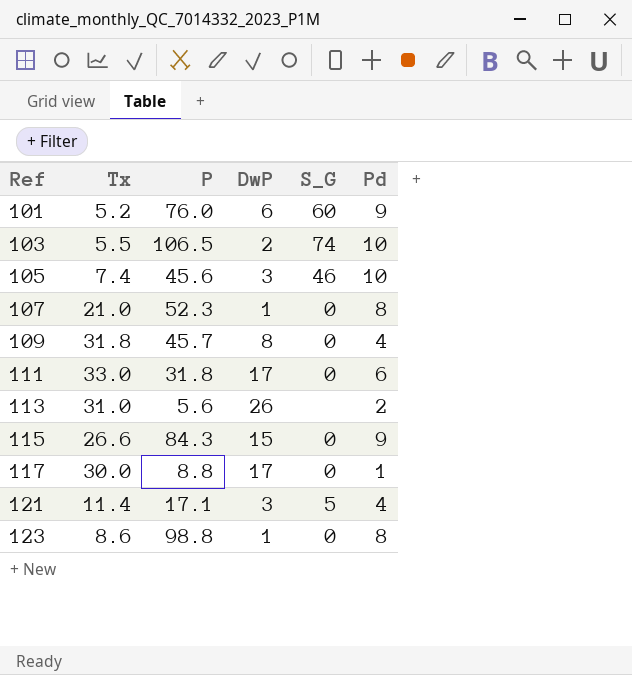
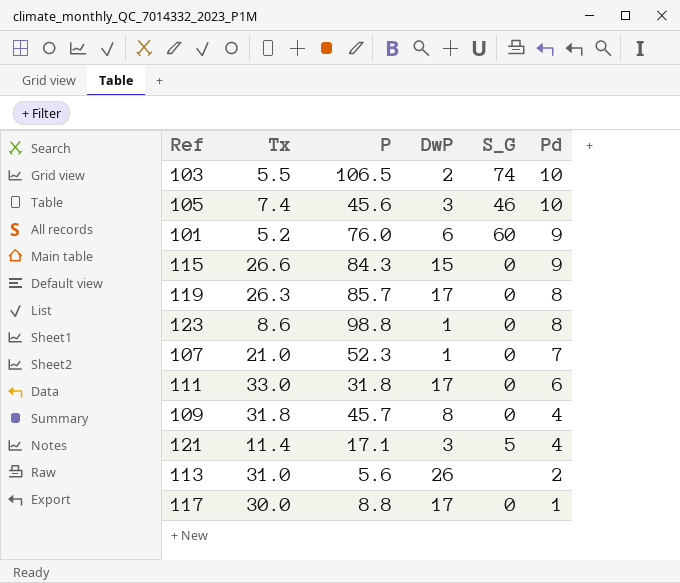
row order: Ref ascending -> Pd descending
row 119: none -> 26.3 | 85.7 | 17 | 0 | 8
107 | Pd: 8 -> 7

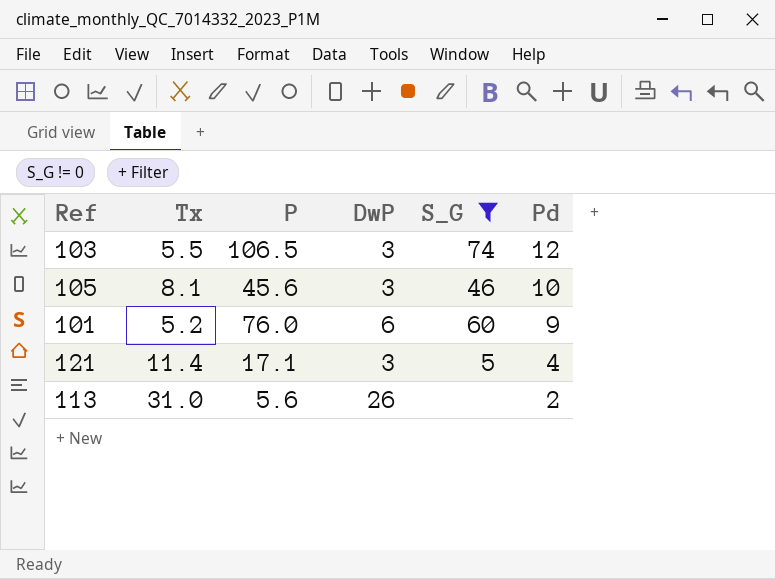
filter: none -> S_G != 0
103 | DwP: 2 -> 3
103 | Pd: 10 -> 12
105 | Tx: 7.4 -> 8.1

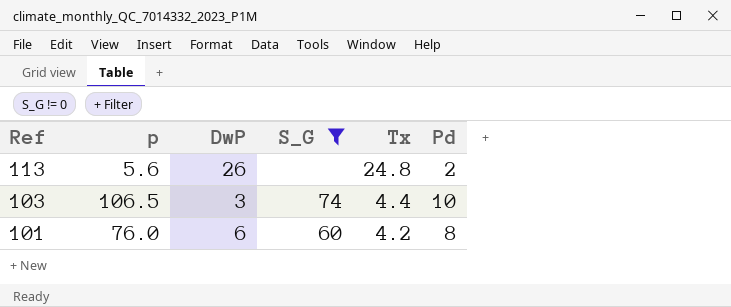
row order: Pd descending -> Ref descending
column name: P -> p
column Tx | position: 2 -> 5
row 105: 8.1 | 45.6 | 3 | 46 | 10 -> none
row 121: 11.4 | 17.1 | 3 | 5 | 4 -> none
113 | Tx: 31.0 -> 24.8
103 | Tx: 5.5 -> 4.4
103 | Pd: 12 -> 10
101 | Tx: 5.2 -> 4.2
101 | Pd: 9 -> 8

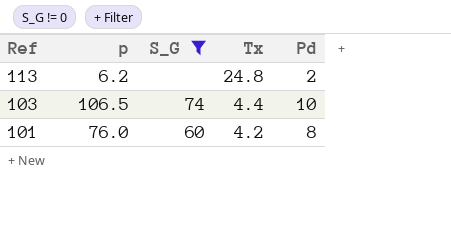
column DwP | position: 3 -> none
113 | p: 5.6 -> 6.2

